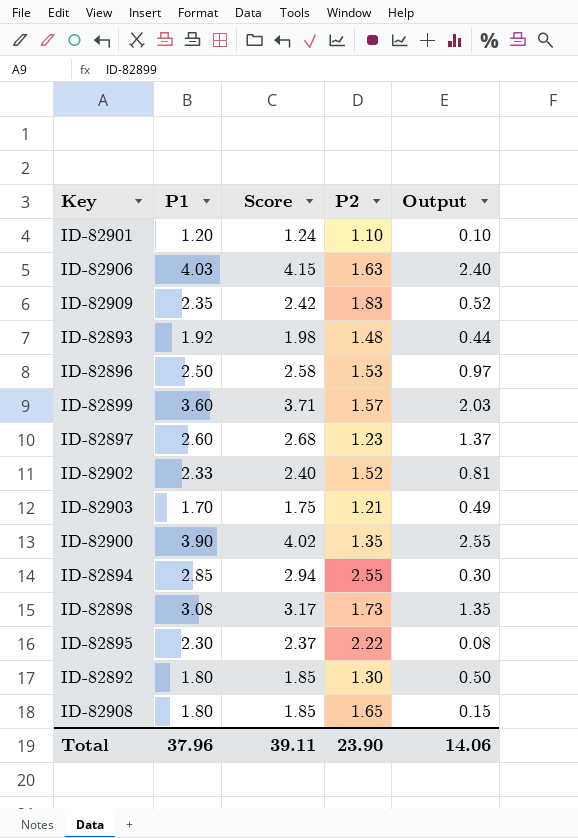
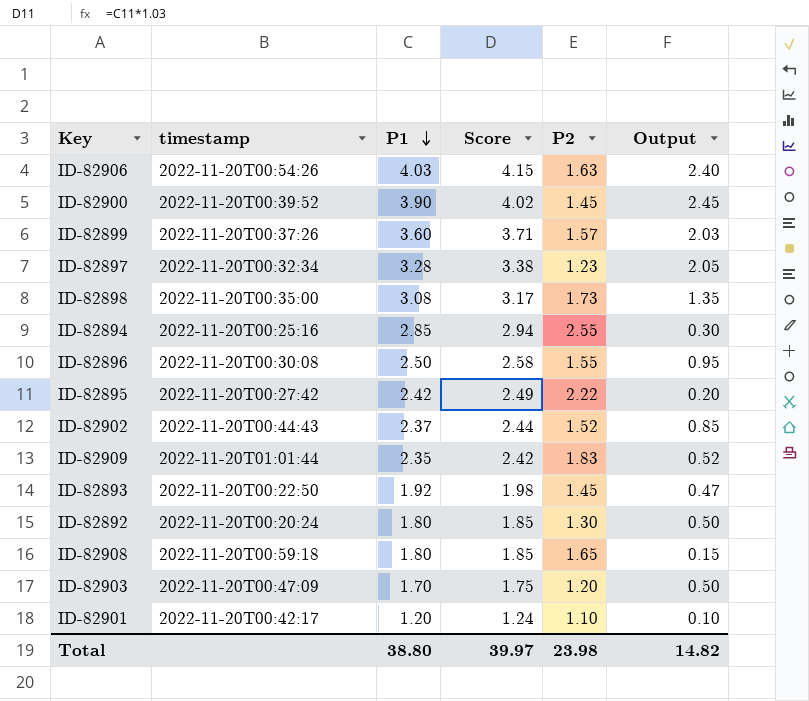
row order: none -> P1 descending
column timestamp | position: none -> 2
ID-82900 | P2: 1.35 -> 1.45
ID-82900 | Output: 2.55 -> 2.45
ID-82897 | P1: 2.60 -> 3.28
ID-82897 | Score: 2.68 -> 3.38
ID-82897 | Output: 1.37 -> 2.05
ID-82896 | P2: 1.53 -> 1.55
ID-82896 | Output: 0.97 -> 0.95
ID-82895 | P1: 2.30 -> 2.42
ID-82895 | Score: 2.37 -> 2.49
ID-82895 | Output: 0.08 -> 0.20
ID-82902 | P1: 2.33 -> 2.37
ID-82902 | Score: 2.40 -> 2.44
ID-82902 | Output: 0.81 -> 0.85
ID-82893 | P2: 1.48 -> 1.45
ID-82893 | Output: 0.44 -> 0.47
ID-82903 | P2: 1.21 -> 1.20
ID-82903 | Output: 0.49 -> 0.50
Total | P1: 37.96 -> 38.80
Total | Score: 39.11 -> 39.97
Total | P2: 23.90 -> 23.98
Total | Output: 14.06 -> 14.82

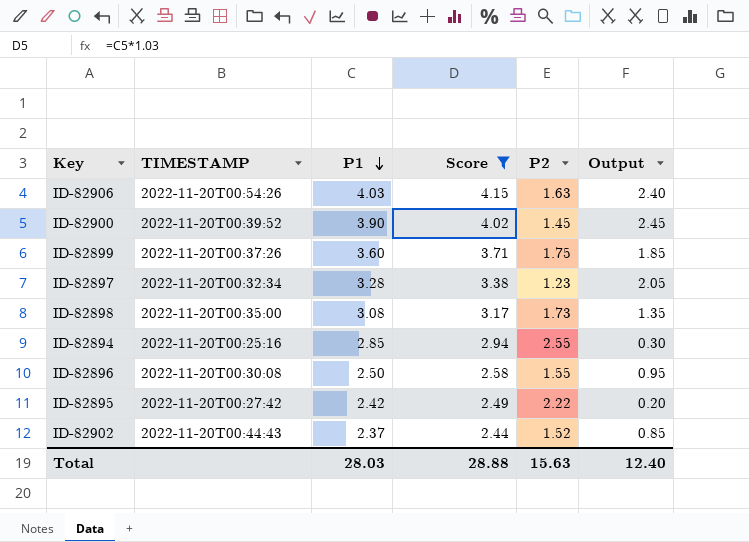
filter: none -> Score >= 2.44
column name: timestamp -> TIMESTAMP
ID-82899 | P2: 1.57 -> 1.75
ID-82899 | Output: 2.03 -> 1.85
Total | P1: 38.80 -> 28.03
Total | Score: 39.97 -> 28.88
Total | P2: 23.98 -> 15.63
Total | Output: 14.82 -> 12.40

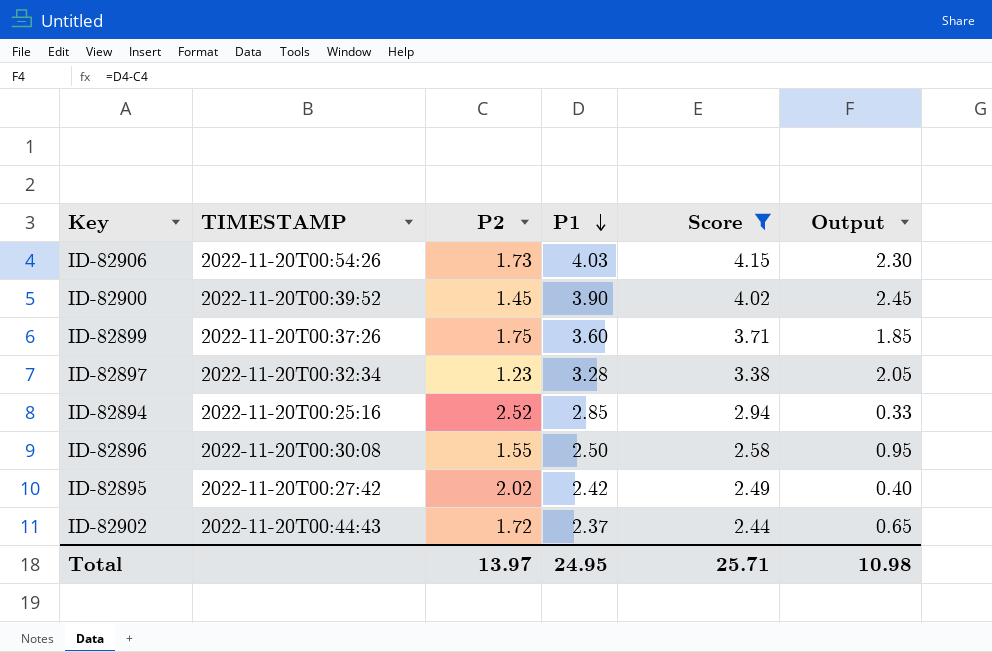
column P2 | position: 5 -> 3
row ID-82898: 2022-11-20T00:35:00 | 3.08 | 3.17 | 1.73 | 1.35 -> none
ID-82906 | P2: 1.63 -> 1.73
ID-82906 | Output: 2.40 -> 2.30
ID-82894 | P2: 2.55 -> 2.52
ID-82894 | Output: 0.30 -> 0.33
ID-82895 | P2: 2.22 -> 2.02
ID-82895 | Output: 0.20 -> 0.40
ID-82902 | P2: 1.52 -> 1.72
ID-82902 | Output: 0.85 -> 0.65
Total | P2: 15.63 -> 13.97
Total | P1: 28.03 -> 24.95
Total | Score: 28.88 -> 25.71
Total | Output: 12.40 -> 10.98

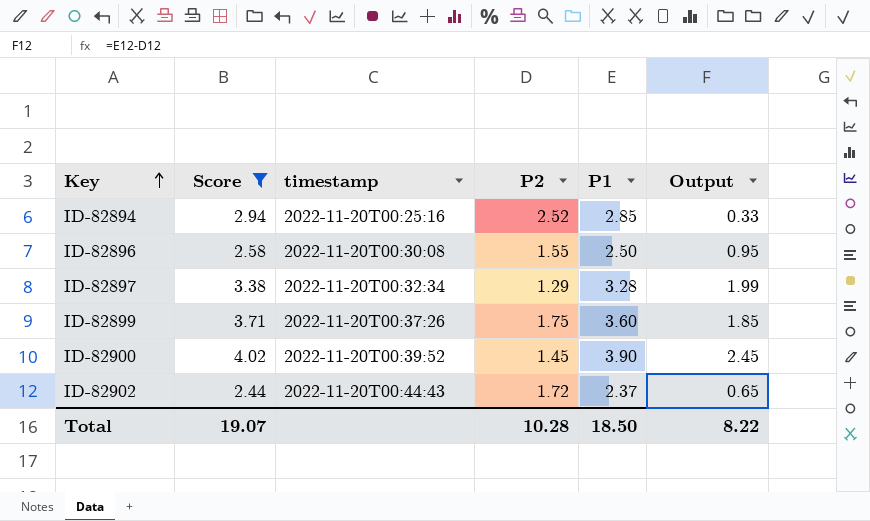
row order: P1 descending -> Key ascending
column Score | position: 5 -> 2
column name: TIMESTAMP -> timestamp
row ID-82906: 2022-11-20T00:54:26 | 1.73 | 4.03 | 4.15 | 2.30 -> none
row ID-82895: 2022-11-20T00:27:42 | 2.02 | 2.42 | 2.49 | 0.40 -> none
ID-82897 | P2: 1.23 -> 1.29
ID-82897 | Output: 2.05 -> 1.99
Total | Score: 25.71 -> 19.07
Total | P2: 13.97 -> 10.28
Total | P1: 24.95 -> 18.50
Total | Output: 10.98 -> 8.22

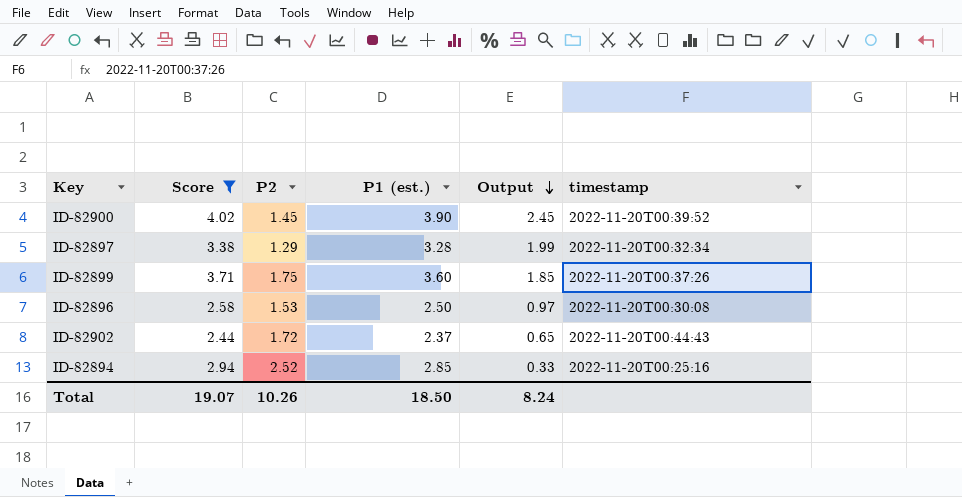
row order: Key ascending -> Output descending
column name: P1 -> P1 (est.)
column timestamp | position: 3 -> 6
ID-82896 | P2: 1.55 -> 1.53
ID-82896 | Output: 0.95 -> 0.97
Total | P2: 10.28 -> 10.26
Total | Output: 8.22 -> 8.24

